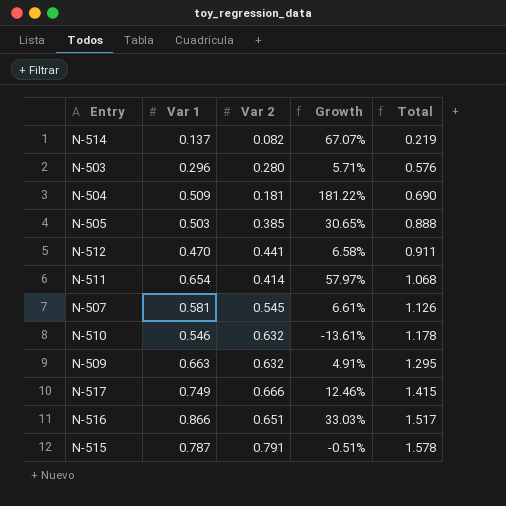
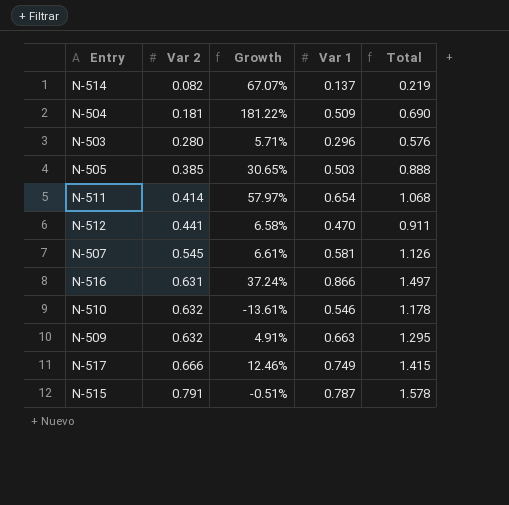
row order: Total ascending -> Var 2 ascending
column Var 1 | position: 2 -> 4
N-516 | Var 2: 0.651 -> 0.631
N-516 | Growth: 33.03% -> 37.24%
N-516 | Total: 1.517 -> 1.497

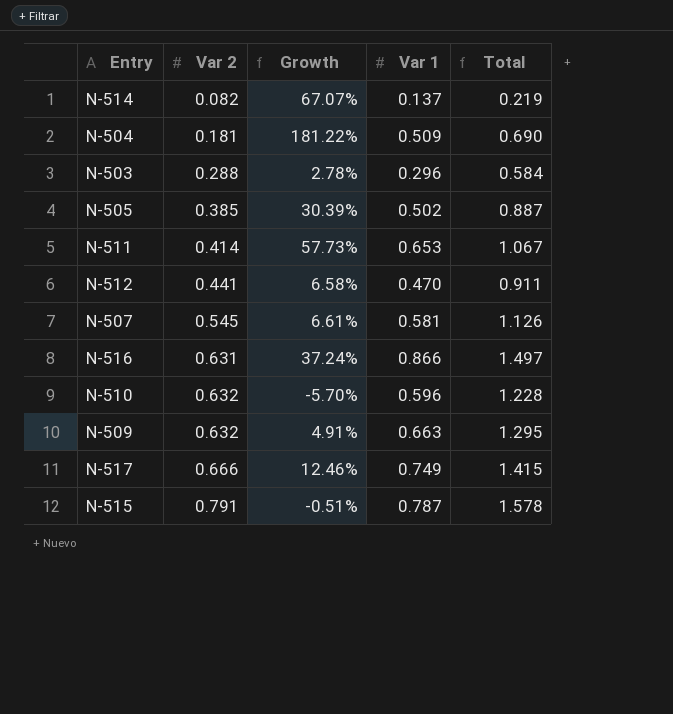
N-503 | Var 2: 0.280 -> 0.288
N-503 | Growth: 5.71% -> 2.78%
N-503 | Total: 0.576 -> 0.584
N-505 | Growth: 30.65% -> 30.39%
N-505 | Var 1: 0.503 -> 0.502
N-505 | Total: 0.888 -> 0.887
N-511 | Growth: 57.97% -> 57.73%
N-511 | Var 1: 0.654 -> 0.653
N-511 | Total: 1.068 -> 1.067
N-510 | Growth: -13.61% -> -5.70%
N-510 | Var 1: 0.546 -> 0.596
N-510 | Total: 1.178 -> 1.228

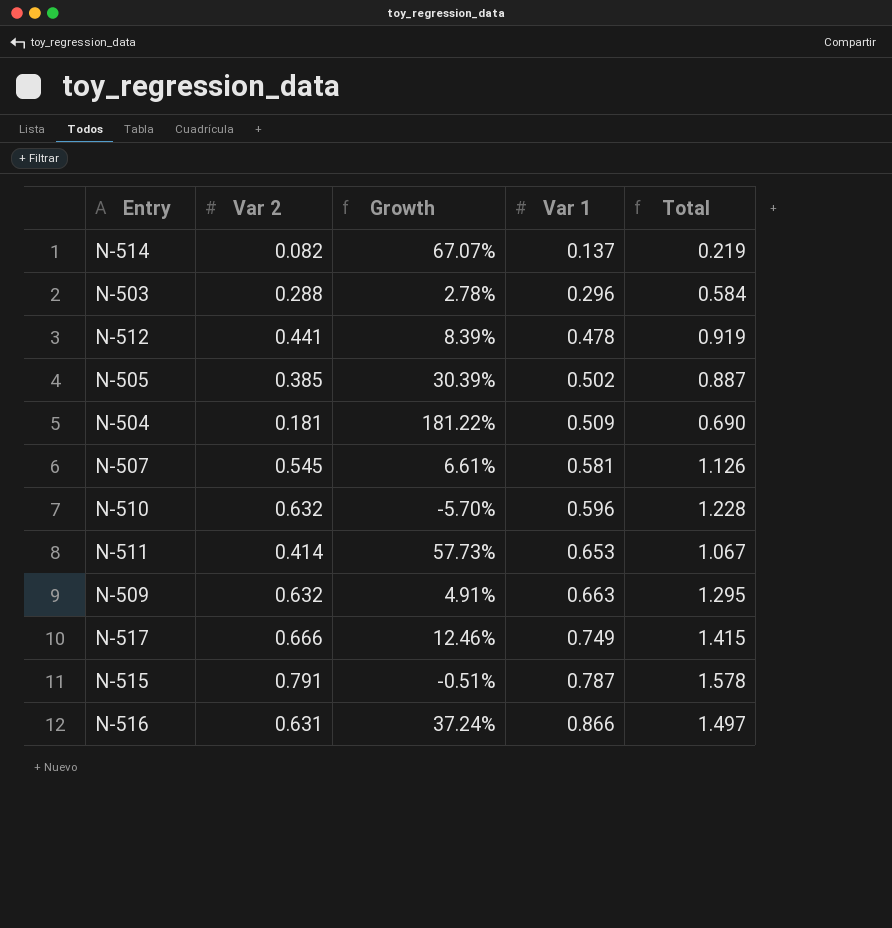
row order: Var 2 ascending -> Var 1 ascending
N-512 | Growth: 6.58% -> 8.39%
N-512 | Var 1: 0.470 -> 0.478
N-512 | Total: 0.911 -> 0.919

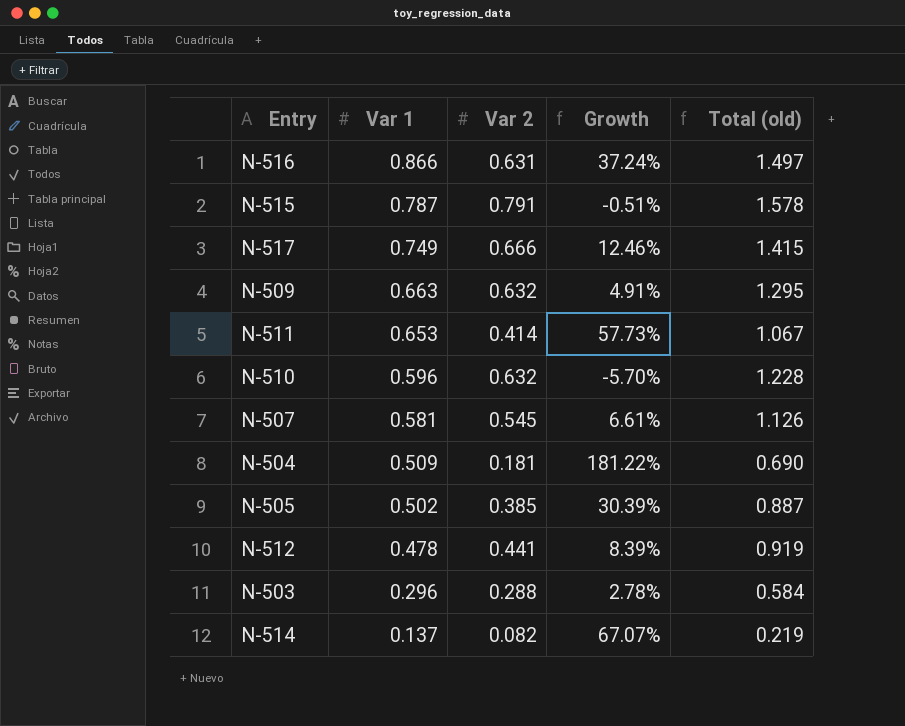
row order: Var 1 ascending -> Var 1 descending
column Var 1 | position: 4 -> 2
column name: Total -> Total (old)

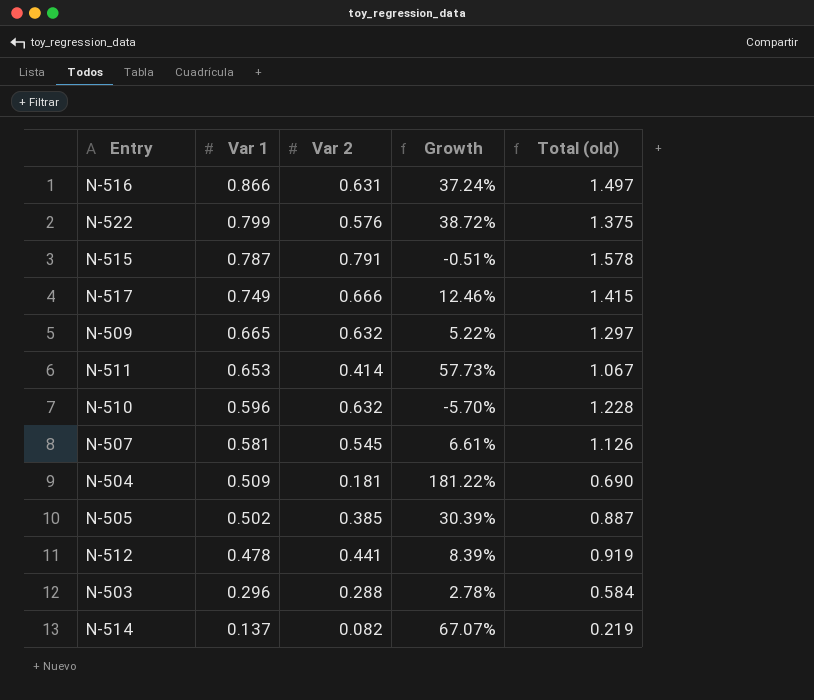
row N-522: none -> 0.799 | 0.576 | 38.72% | 1.375
N-509 | Var 1: 0.663 -> 0.665
N-509 | Growth: 4.91% -> 5.22%
N-509 | Total (old): 1.295 -> 1.297

